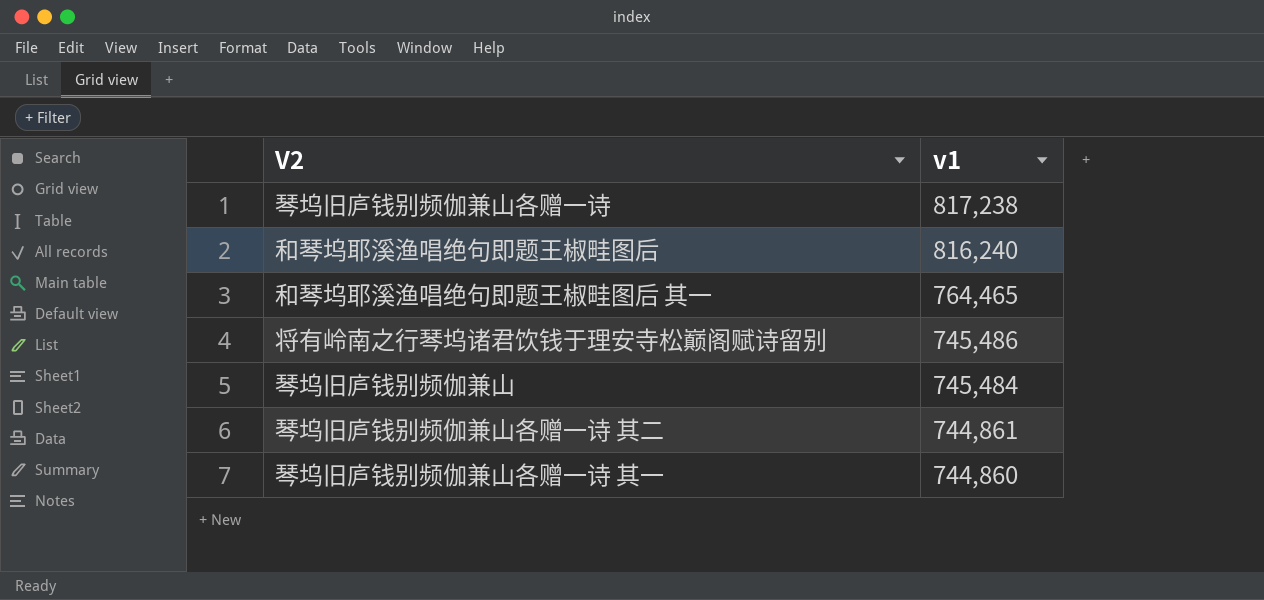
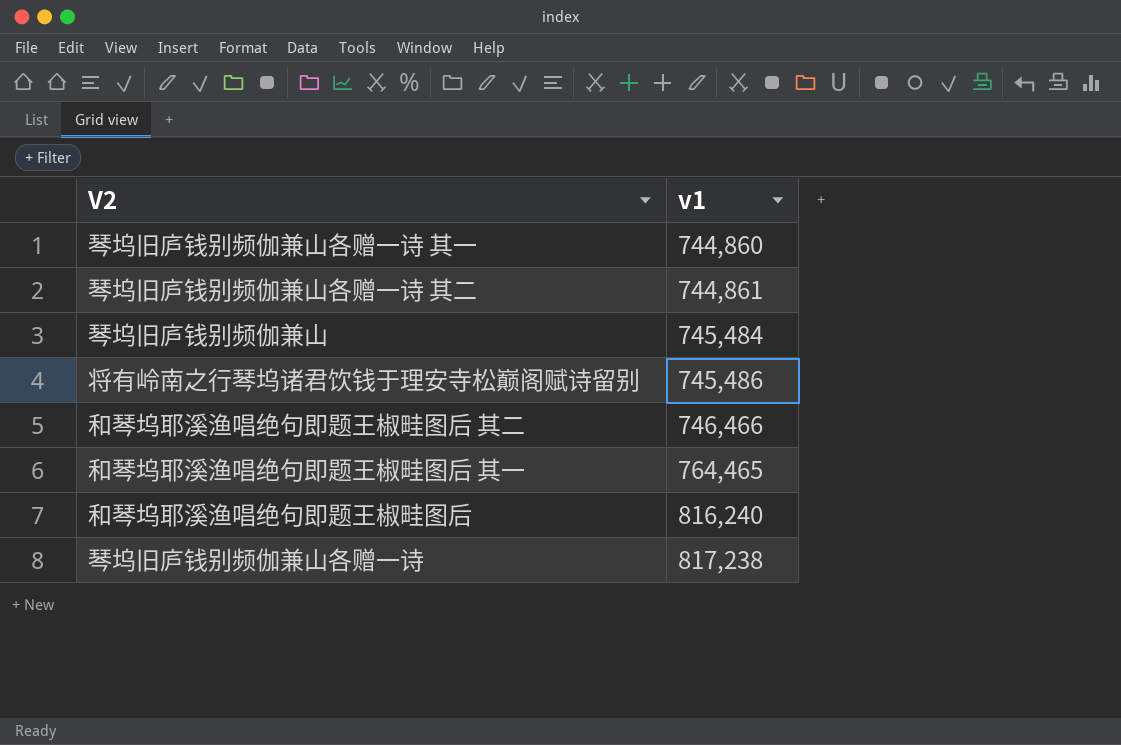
row order: v1 descending -> v1 ascending
row 和琴坞耶溪渔唱绝句即题王椒畦图后 其二: none -> 746,466

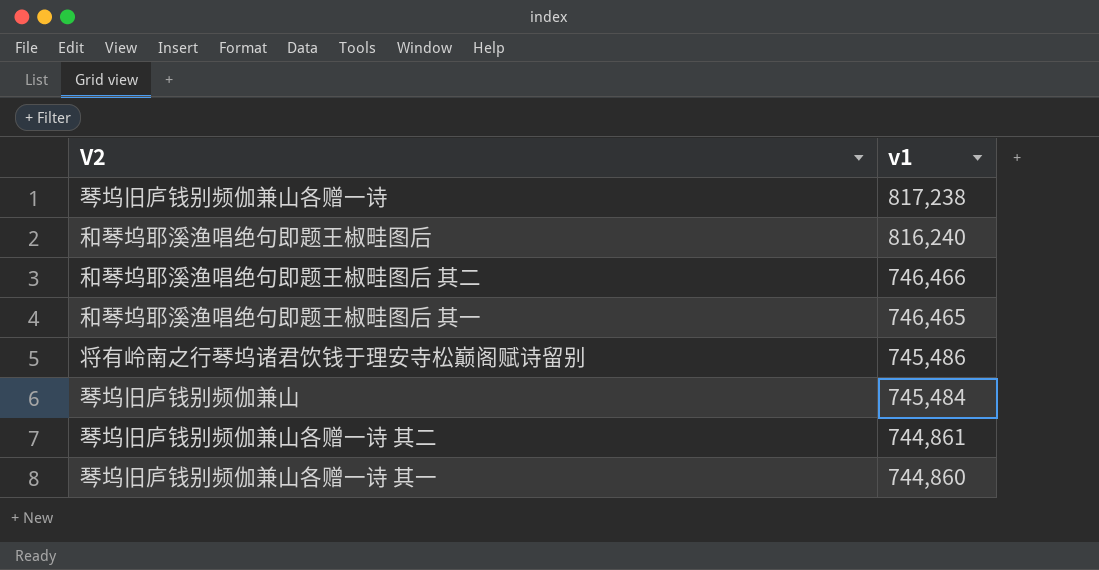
row order: v1 ascending -> v1 descending
和琴坞耶溪渔唱绝句即题王椒畦图后 其一 | v1: 764,465 -> 746,465

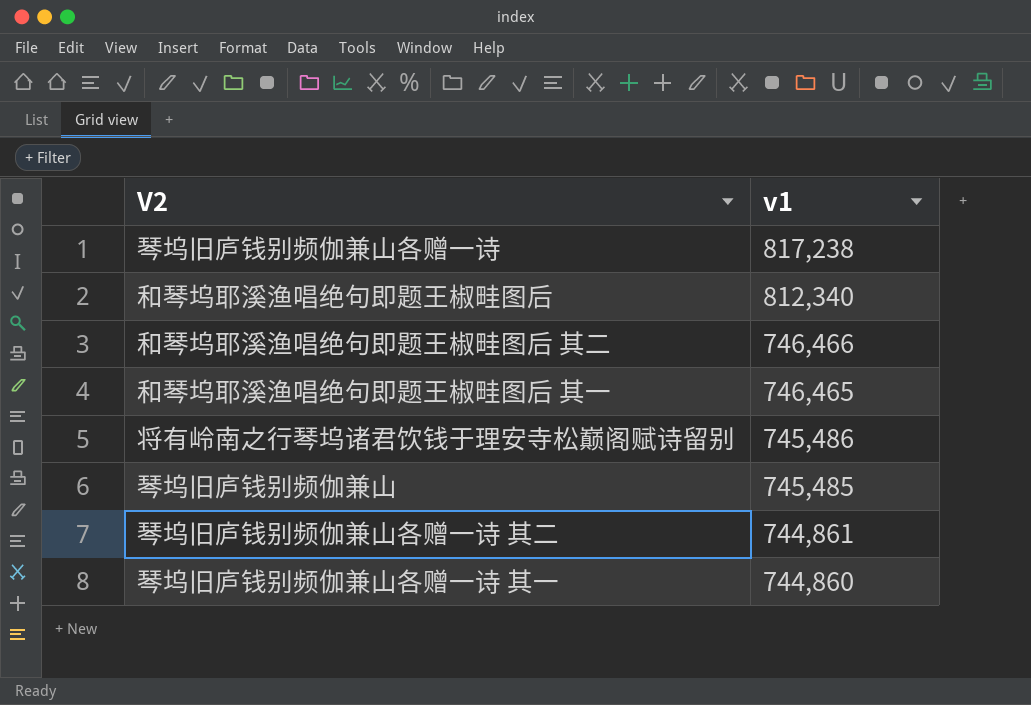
和琴坞耶溪渔唱绝句即题王椒畦图后 | v1: 816,240 -> 812,340
琴坞旧庐钱别频伽兼山 | v1: 745,484 -> 745,485

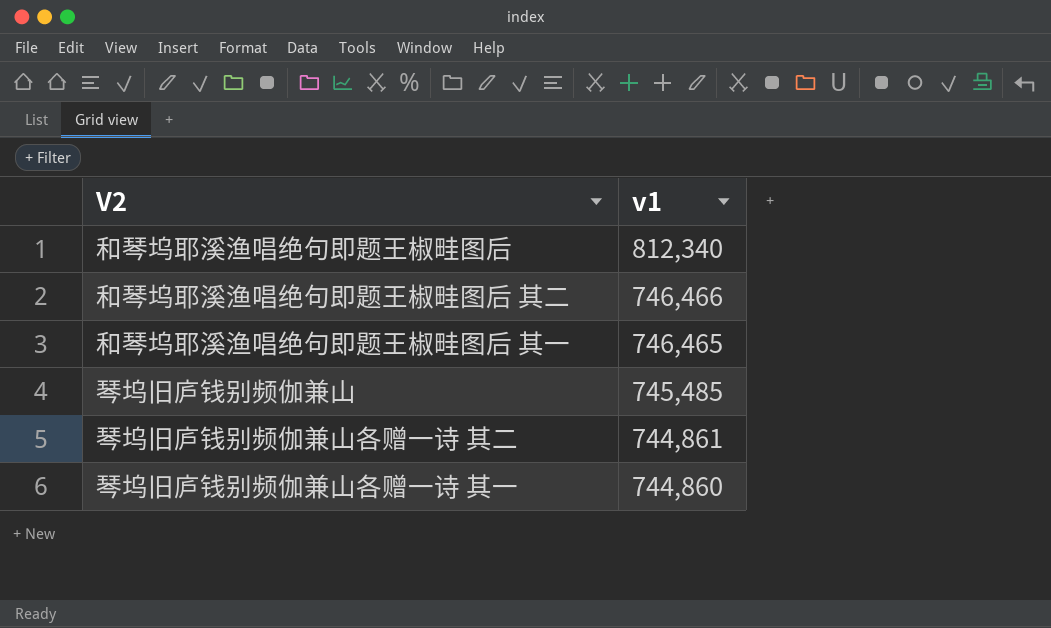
row 琴坞旧庐钱别频伽兼山各赠一诗: 817,238 -> none
row 将有岭南之行琴坞诸君饮钱于理安寺松巅阁赋诗留别: 745,486 -> none

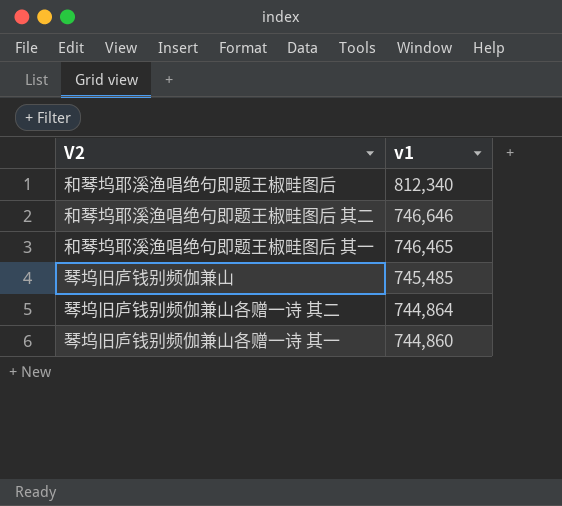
和琴坞耶溪渔唱绝句即题王椒畦图后 其二 | v1: 746,466 -> 746,646
琴坞旧庐钱别频伽兼山各赠一诗 其二 | v1: 744,861 -> 744,864

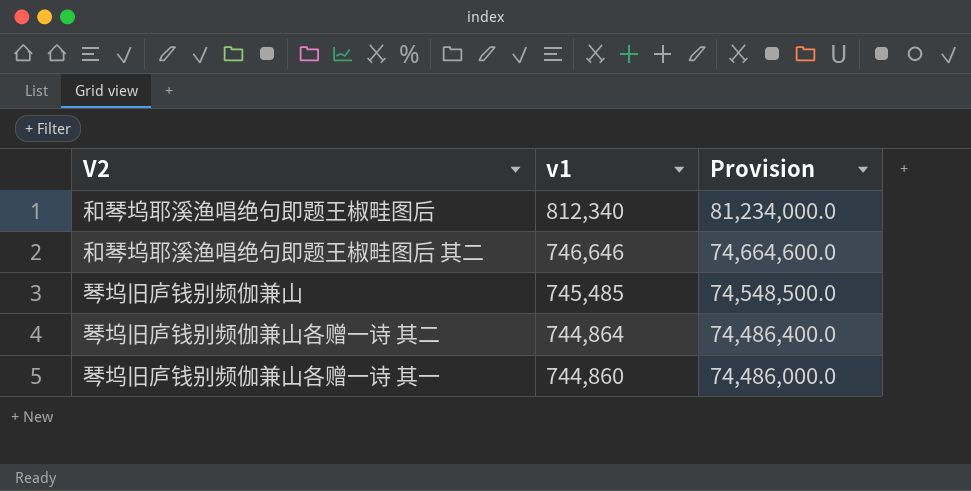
column Provision | formula: none -> [v1] * 100
row 和琴坞耶溪渔唱绝句即题王椒畦图后 其一: 746,465 -> none

